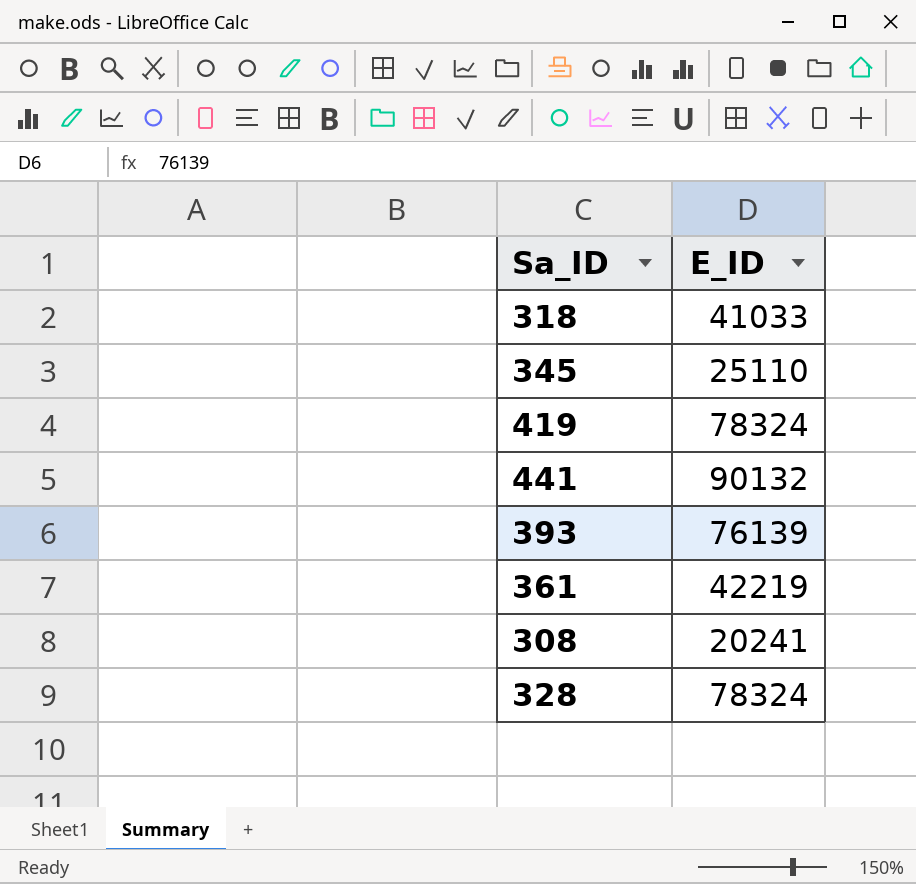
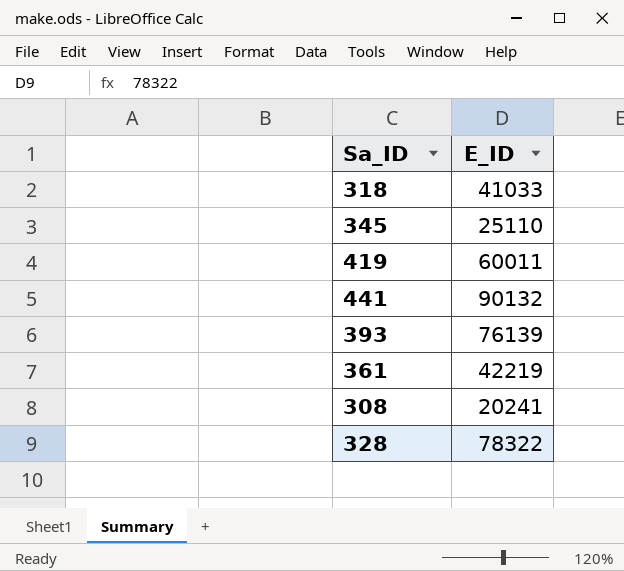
419 | E_ID: 78324 -> 60011
328 | E_ID: 78324 -> 78322

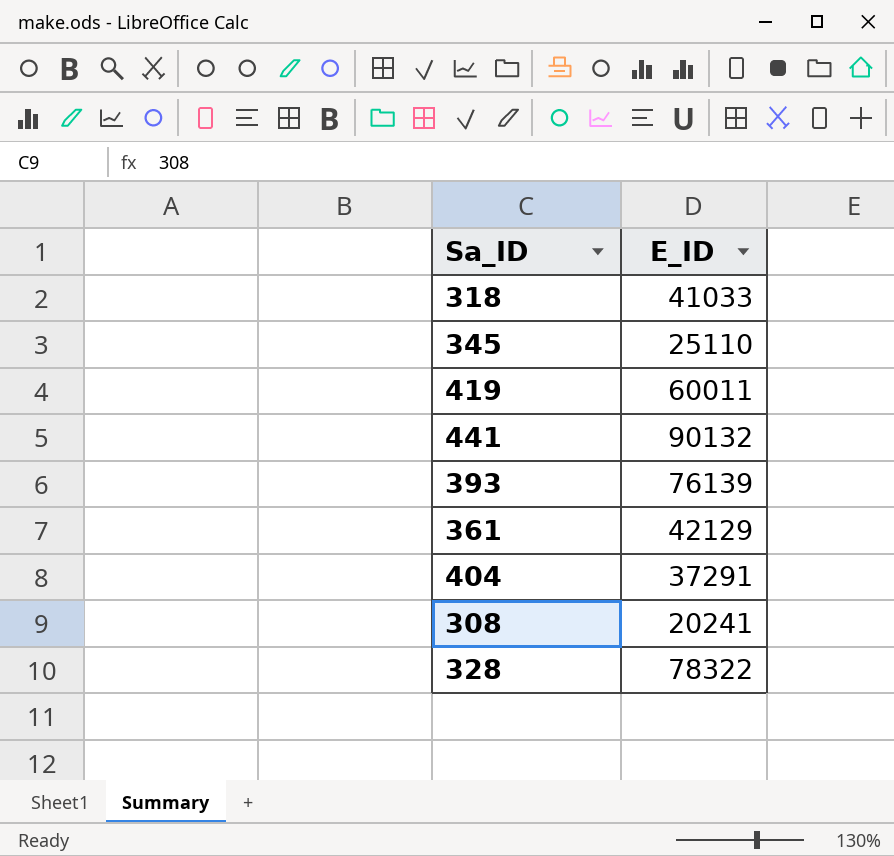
361 | E_ID: 42219 -> 42129
row 404: none -> 37291

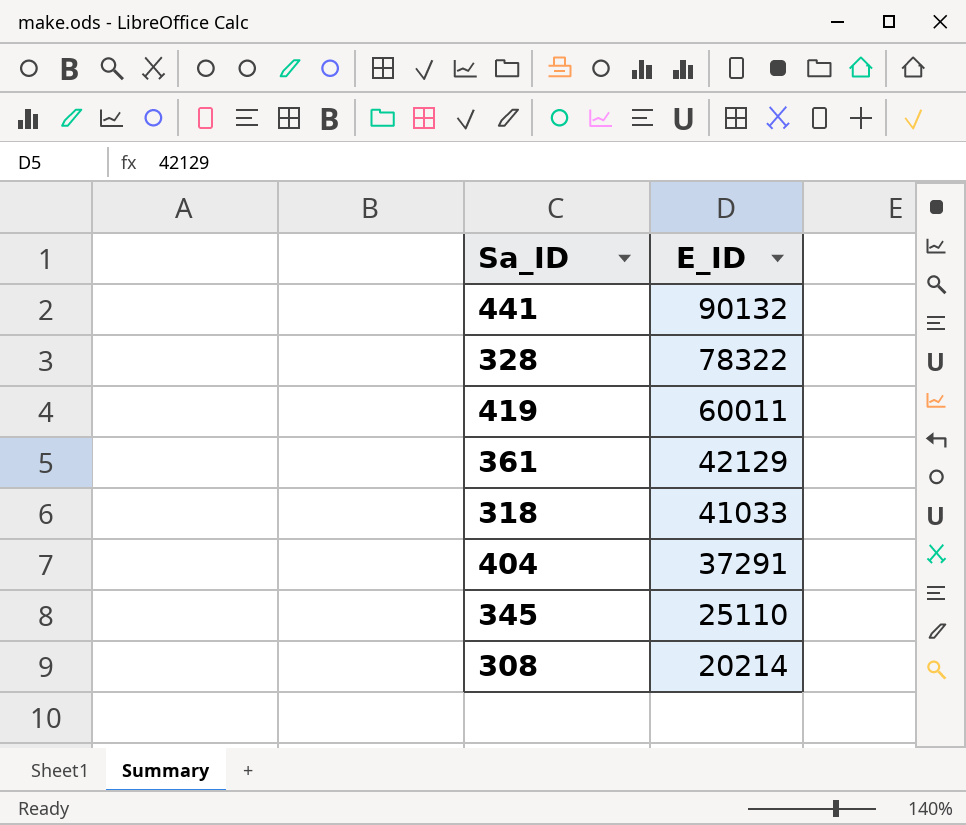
row order: none -> E_ID descending
row 393: 76139 -> none
308 | E_ID: 20241 -> 20214

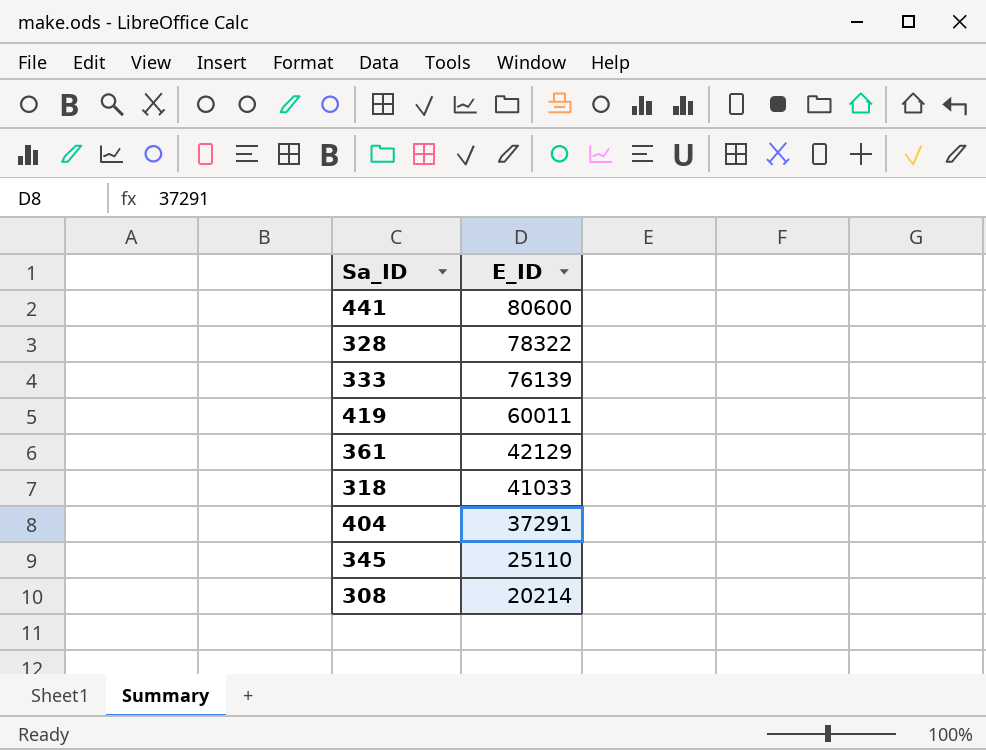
441 | E_ID: 90132 -> 80600
row 333: none -> 76139

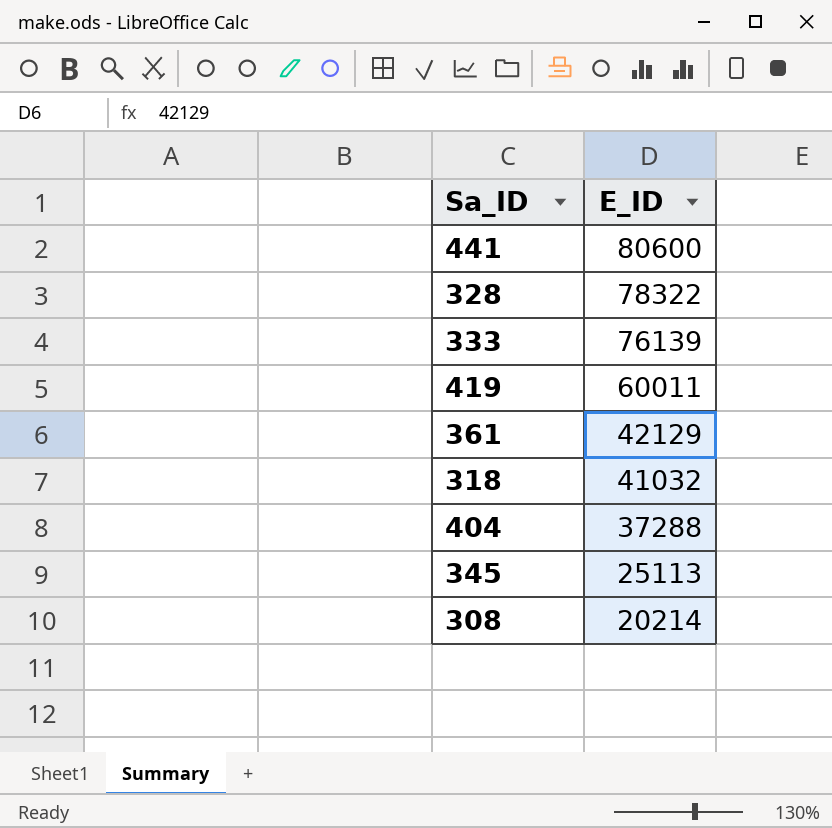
318 | E_ID: 41033 -> 41032
404 | E_ID: 37291 -> 37288
345 | E_ID: 25110 -> 25113

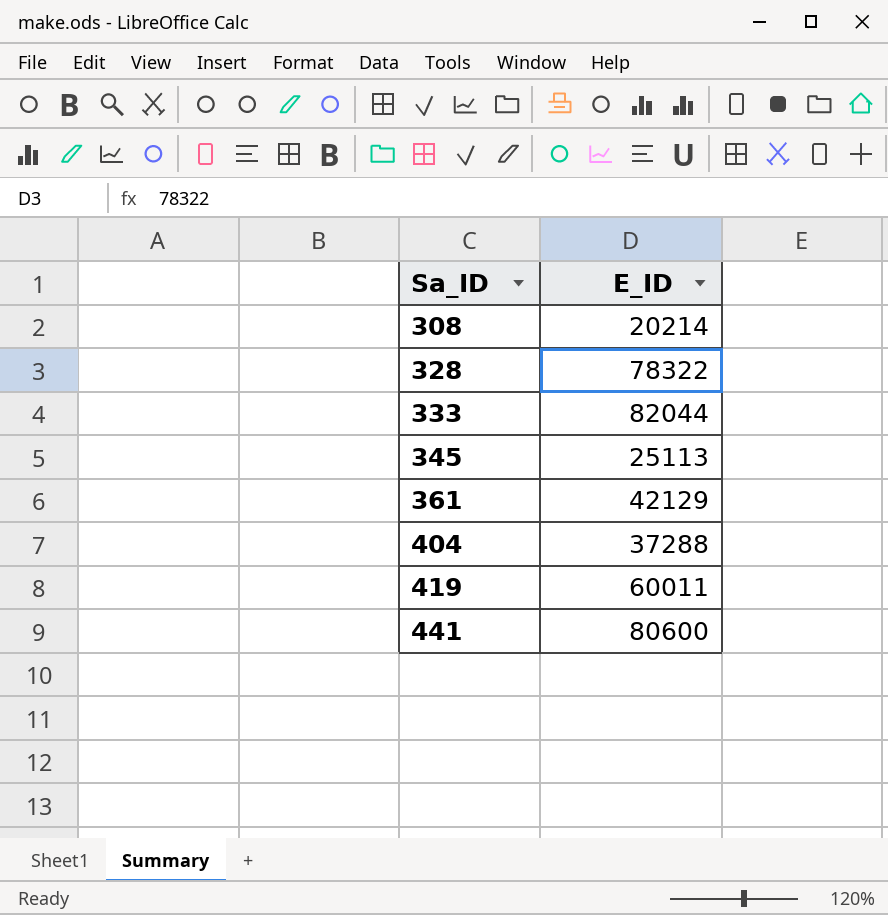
row order: E_ID descending -> Sa_ID ascending
row 318: 41032 -> none
333 | E_ID: 76139 -> 82044

